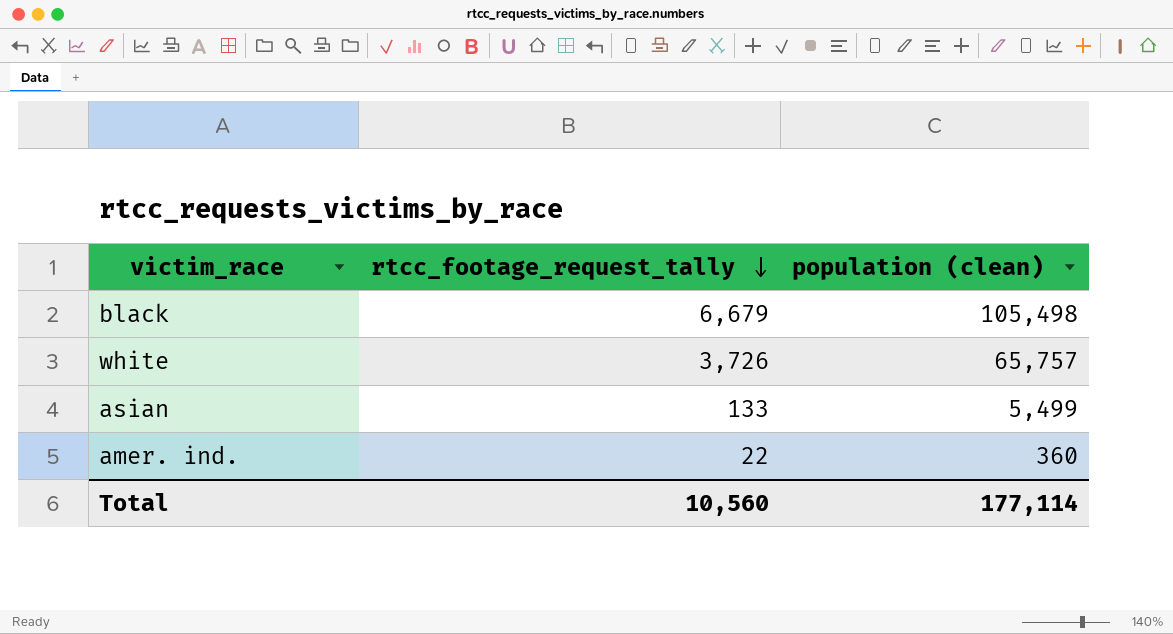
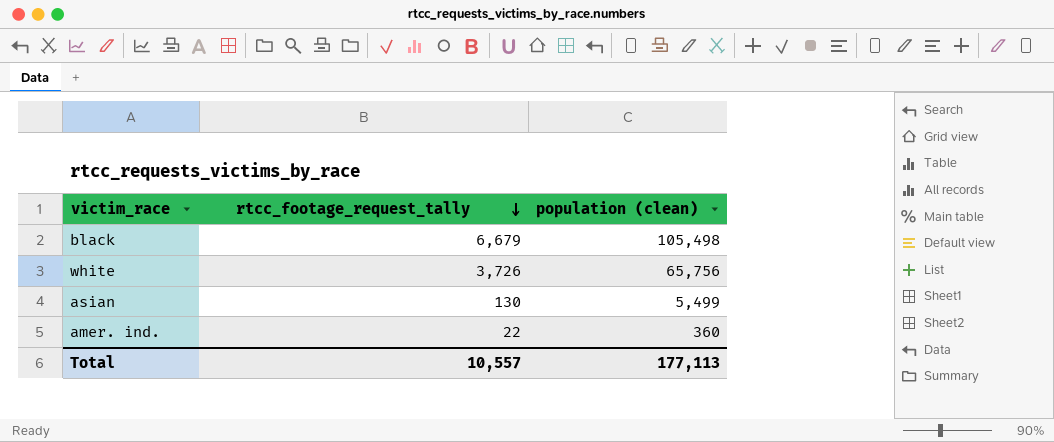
white | population (clean): 65,757 -> 65,756
asian | rtcc_footage_request_tally: 133 -> 130
Total | rtcc_footage_request_tally: 10,560 -> 10,557
Total | population (clean): 177,114 -> 177,113

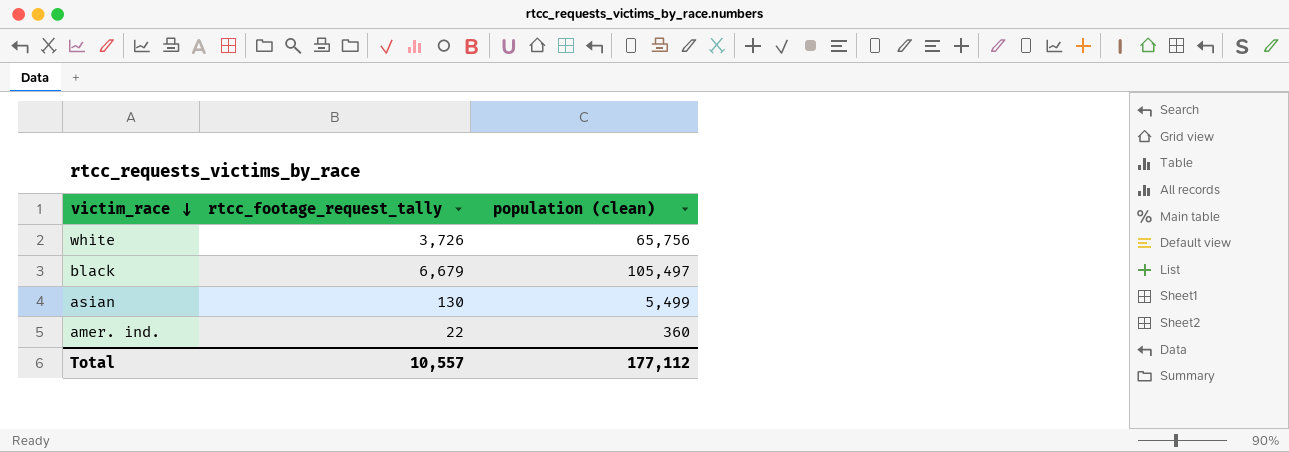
row order: rtcc_footage_request_tally descending -> victim_race descending
black | population (clean): 105,498 -> 105,497
Total | population (clean): 177,113 -> 177,112

